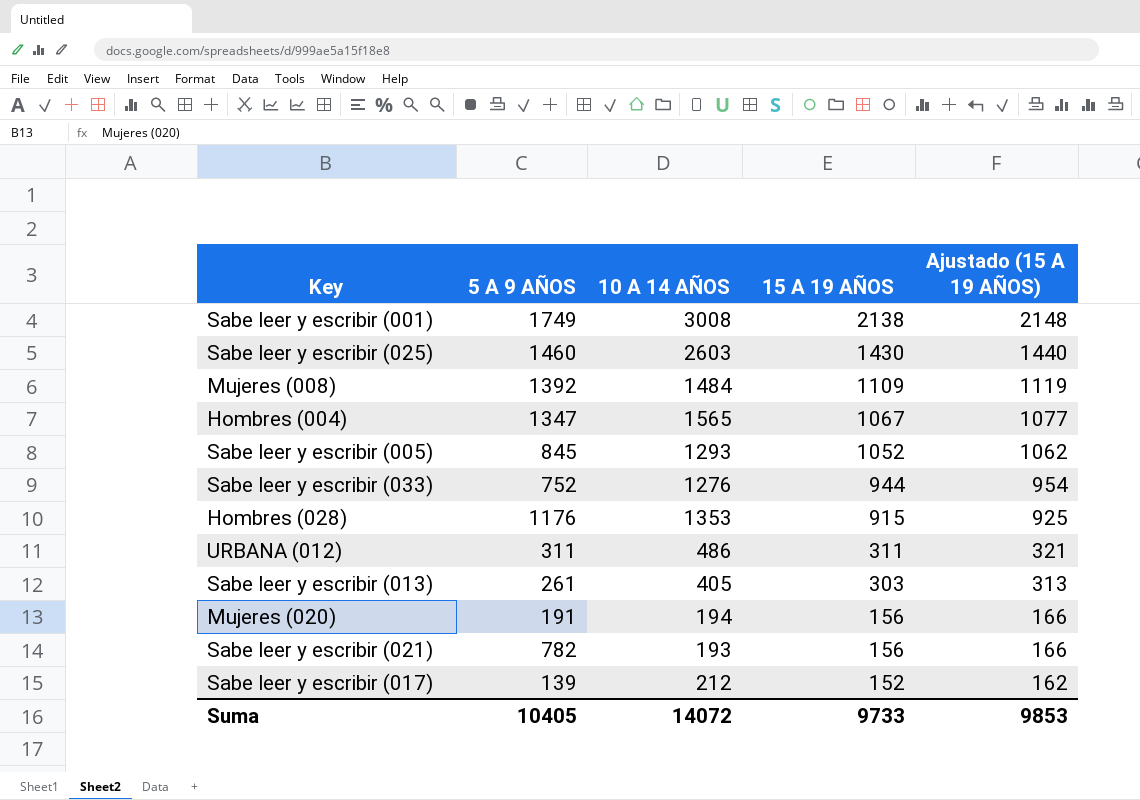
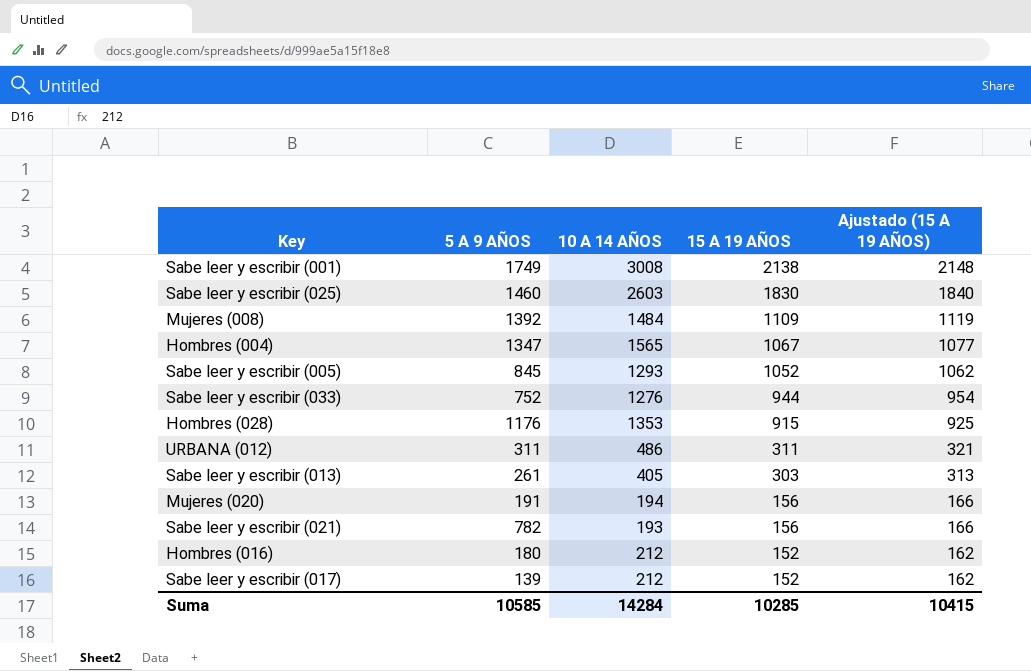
Sabe leer y escribir (025) | 15 A 19 AÑOS: 1430 -> 1830
Sabe leer y escribir (025) | Ajustado (15 A 19 AÑOS): 1440 -> 1840
row Hombres (016): none -> 180 | 212 | 152 | 162
Suma | 5 A 9 AÑOS: 10405 -> 10585
Suma | 10 A 14 AÑOS: 14072 -> 14284
Suma | 15 A 19 AÑOS: 9733 -> 10285
Suma | Ajustado (15 A 19 AÑOS): 9853 -> 10415

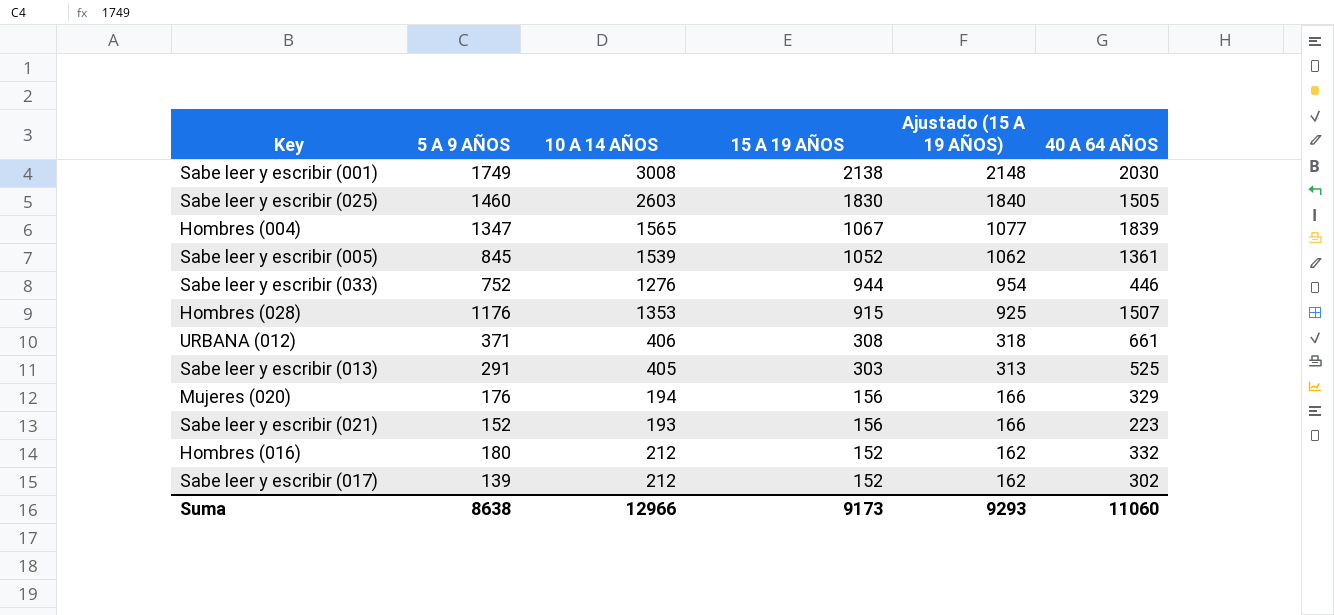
column 40 A 64 AÑOS | position: none -> 6
row Mujeres (008): 1392 | 1484 | 1109 | 1119 -> none
Sabe leer y escribir (005) | 10 A 14 AÑOS: 1293 -> 1539
URBANA (012) | 5 A 9 AÑOS: 311 -> 371
URBANA (012) | 10 A 14 AÑOS: 486 -> 406
URBANA (012) | 15 A 19 AÑOS: 311 -> 308
URBANA (012) | Ajustado (15 A 19 AÑOS): 321 -> 318
Sabe leer y escribir (013) | 5 A 9 AÑOS: 261 -> 291
Mujeres (020) | 5 A 9 AÑOS: 191 -> 176
Sabe leer y escribir (021) | 5 A 9 AÑOS: 782 -> 152
Suma | 5 A 9 AÑOS: 10585 -> 8638
Suma | 10 A 14 AÑOS: 14284 -> 12966
Suma | 15 A 19 AÑOS: 10285 -> 9173
Suma | Ajustado (15 A 19 AÑOS): 10415 -> 9293

